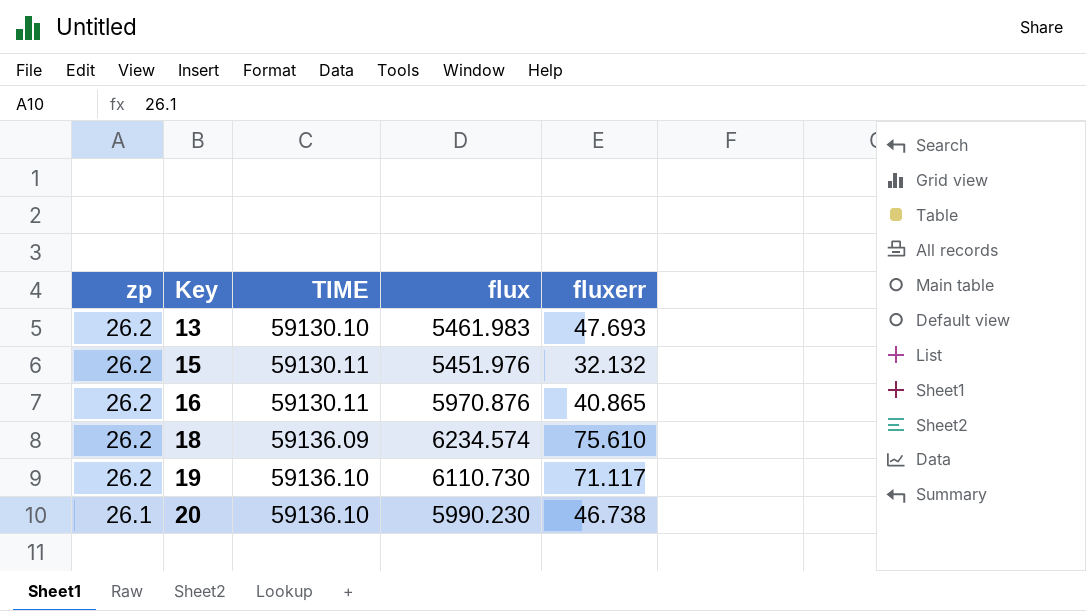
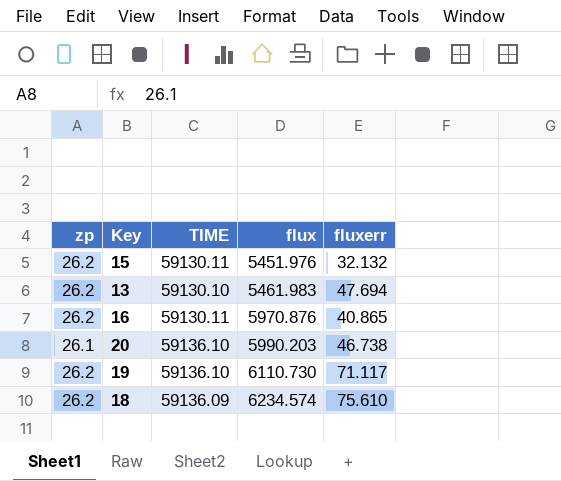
row order: zp descending -> flux ascending
13 | fluxerr: 47.693 -> 47.694
20 | flux: 5990.230 -> 5990.203

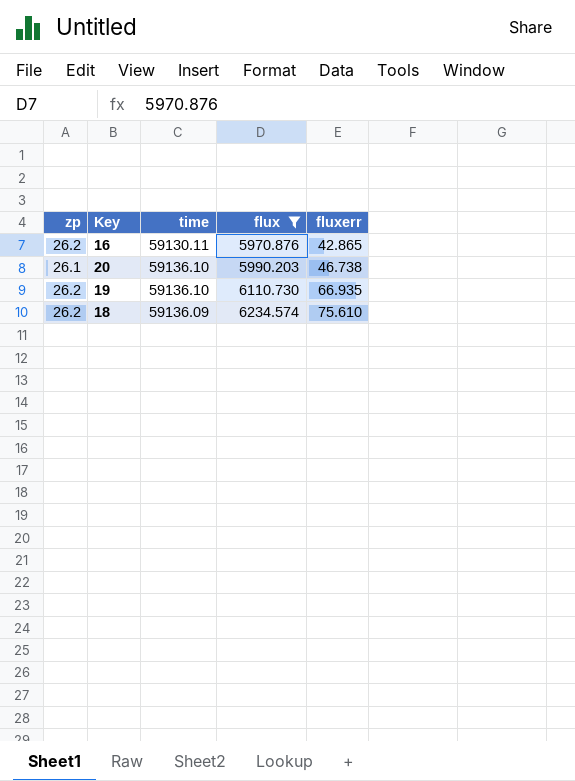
filter: none -> flux >= 5970.876
column name: TIME -> time
16 | fluxerr: 40.865 -> 42.865
19 | fluxerr: 71.117 -> 66.935

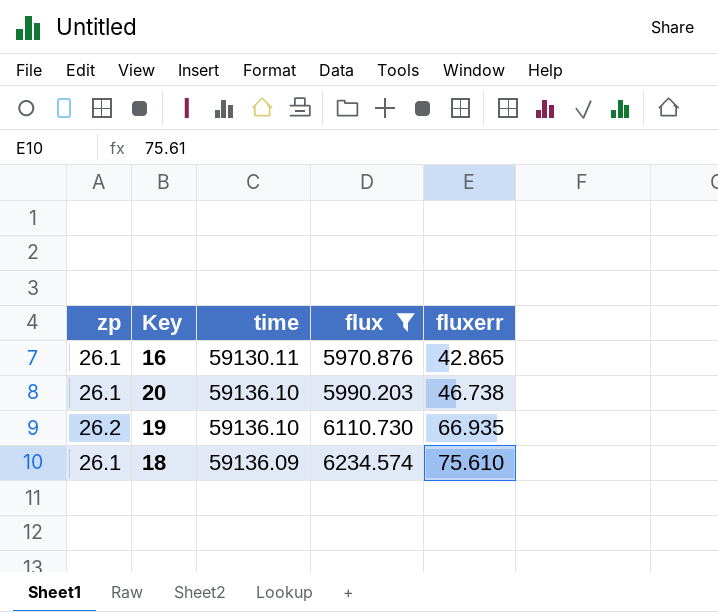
16 | zp: 26.2 -> 26.1
18 | zp: 26.2 -> 26.1

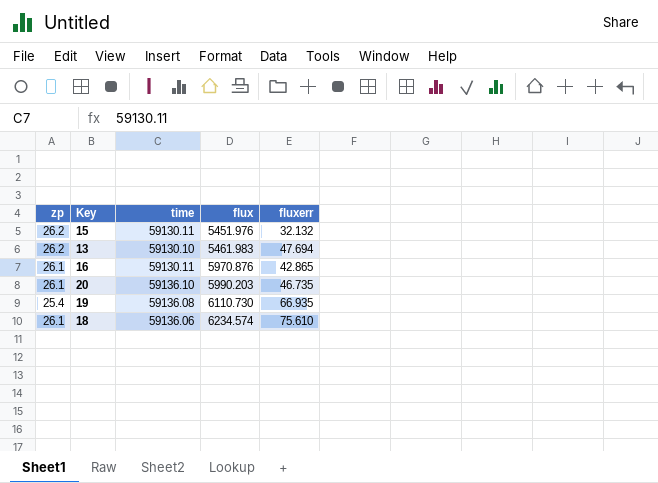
filter: flux >= 5970.876 -> none
20 | fluxerr: 46.738 -> 46.735
19 | zp: 26.2 -> 25.4
19 | time: 59136.10 -> 59136.08
18 | time: 59136.09 -> 59136.06

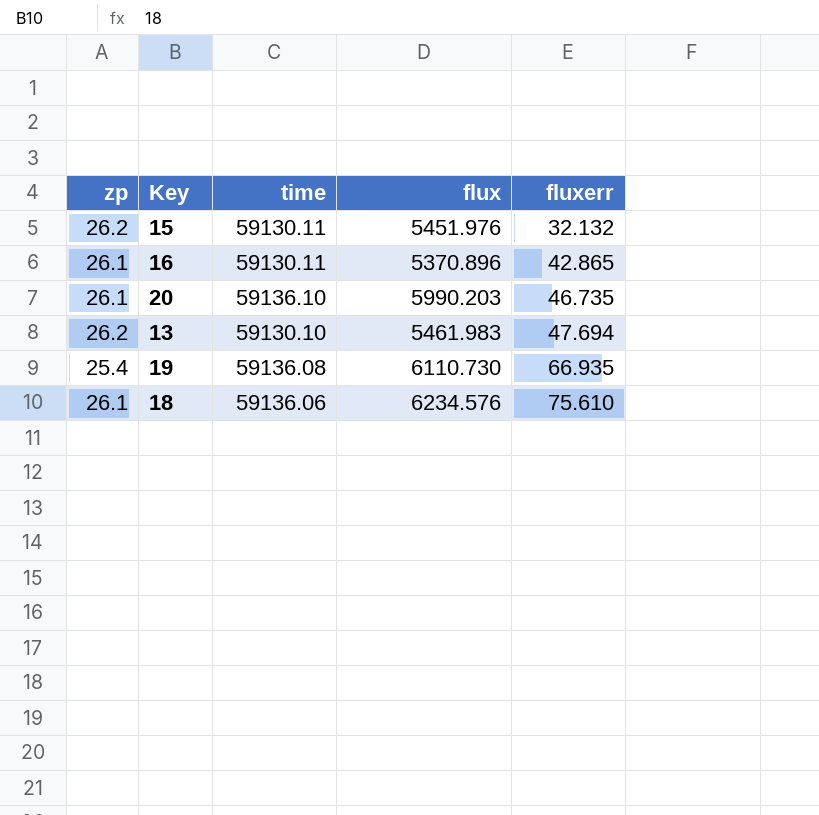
row order: flux ascending -> fluxerr ascending
16 | flux: 5970.876 -> 5370.896
18 | flux: 6234.574 -> 6234.576

